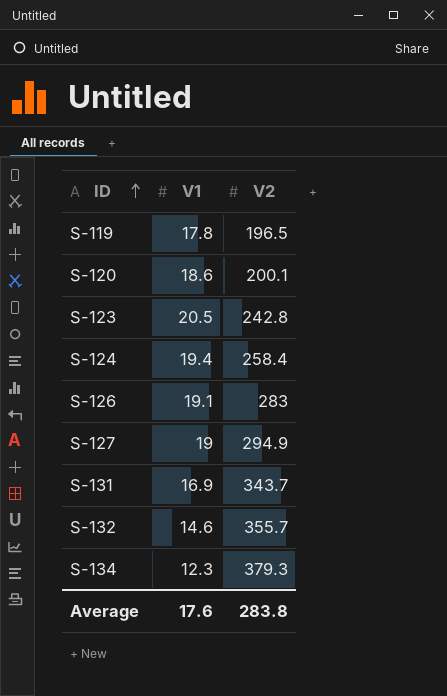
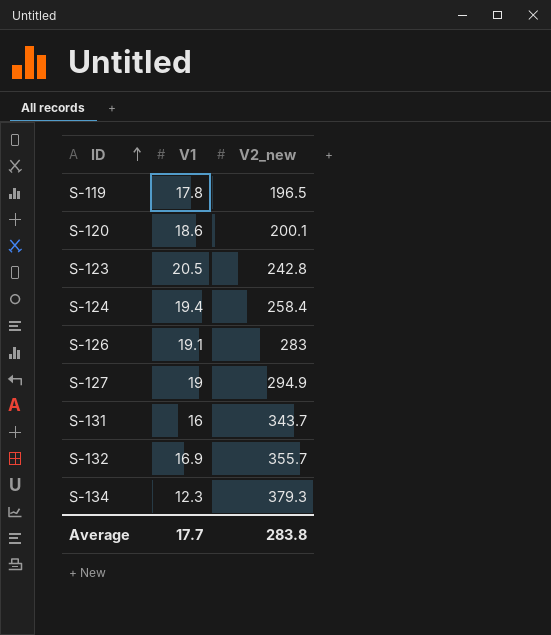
column name: V2 -> V2_new
S-131 | V1: 16.9 -> 16
S-132 | V1: 14.6 -> 16.9
Average | V1: 17.6 -> 17.7

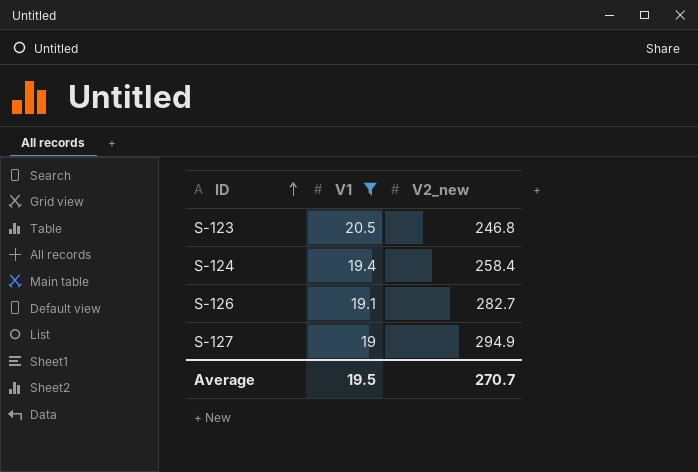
filter: none -> V1 >= 19
S-123 | V2_new: 242.8 -> 246.8
S-126 | V2_new: 283 -> 282.7
Average | V1: 17.7 -> 19.5
Average | V2_new: 283.8 -> 270.7

